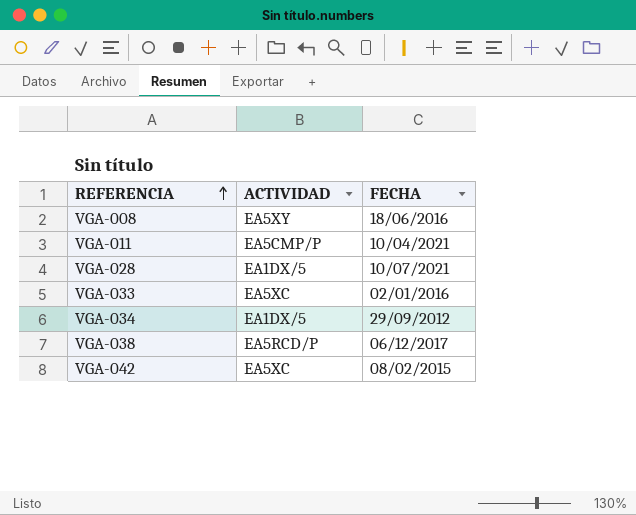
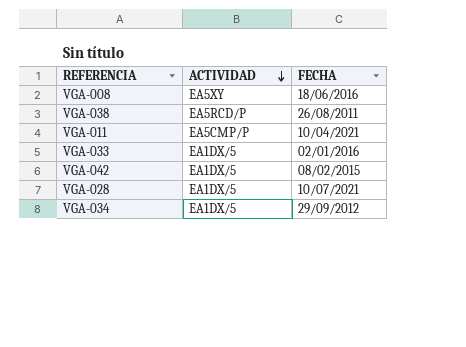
row order: REFERENCIA ascending -> ACTIVIDAD descending
VGA-038 | FECHA: 06/12/2017 -> 26/08/2011
VGA-033 | ACTIVIDAD: EA5XC -> EA1DX/5
VGA-042 | ACTIVIDAD: EA5XC -> EA1DX/5

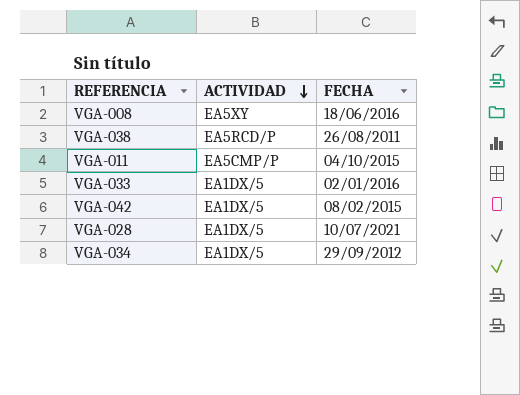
VGA-011 | FECHA: 10/04/2021 -> 04/10/2015

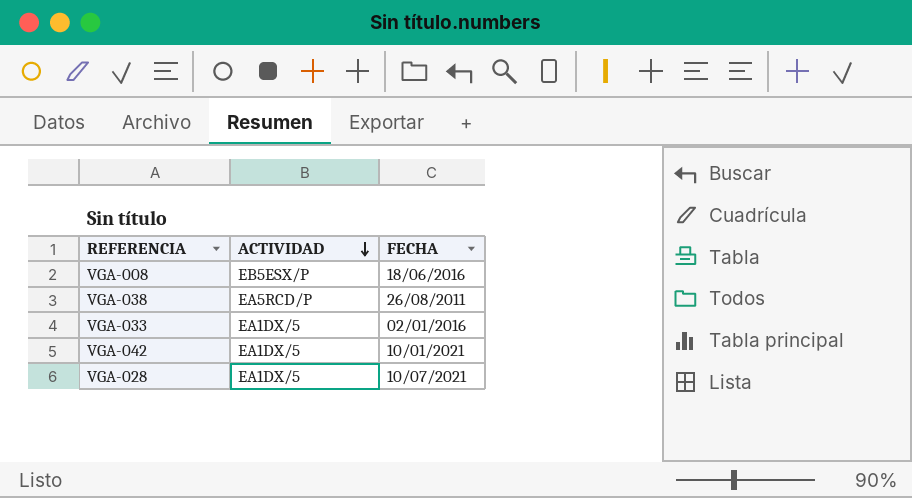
row VGA-011: EA5CMP/P | 04/10/2015 -> none
row VGA-034: EA1DX/5 | 29/09/2012 -> none
VGA-008 | ACTIVIDAD: EA5XY -> EB5ESX/P
VGA-042 | FECHA: 08/02/2015 -> 10/01/2021

